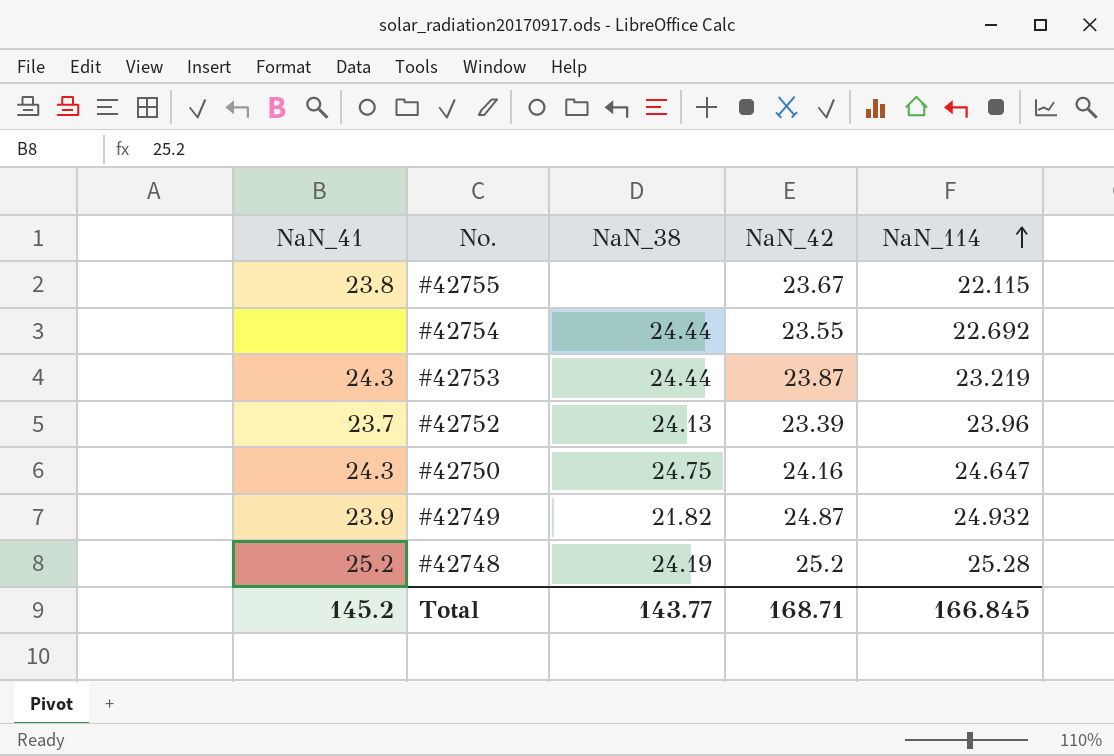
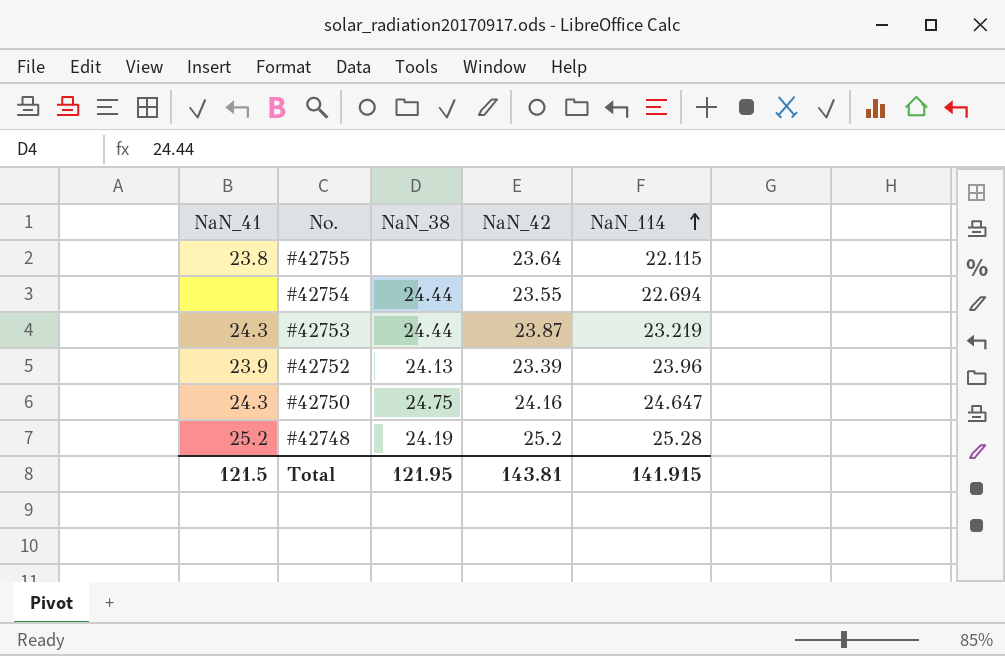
row #42749: 23.9 | 21.82 | 24.87 | 24.932 -> none
#42755 | NaN_42: 23.67 -> 23.64
#42754 | NaN_114: 22.692 -> 22.694
#42752 | NaN_41: 23.7 -> 23.9
Total | NaN_41: 145.2 -> 121.5
Total | NaN_38: 143.77 -> 121.95
Total | NaN_42: 168.71 -> 143.81
Total | NaN_114: 166.845 -> 141.915

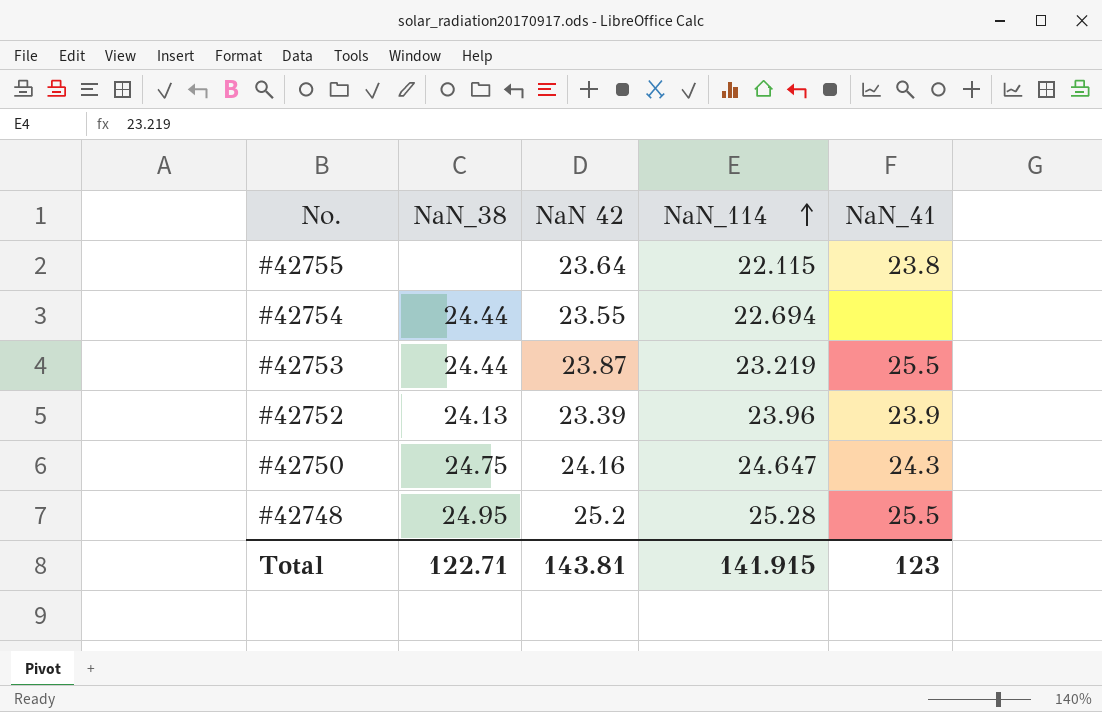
column name: NaN_42 -> NaN 42
column NaN_41 | position: 1 -> 5
#42753 | NaN_41: 24.3 -> 25.5
#42748 | NaN_38: 24.19 -> 24.95
#42748 | NaN_41: 25.2 -> 25.5
Total | NaN_38: 121.95 -> 122.71
Total | NaN_41: 121.5 -> 123

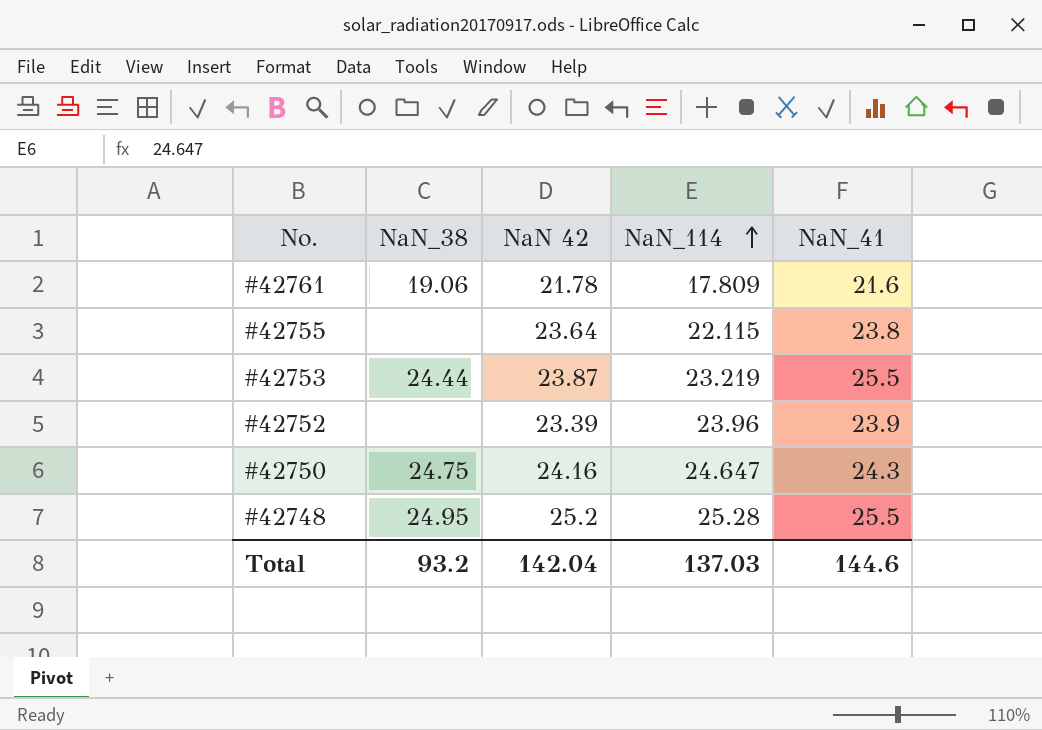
row #42754: 24.44 | 23.55 | 22.694 | none -> none
row #42761: none -> 19.06 | 21.78 | 17.809 | 21.6
#42752 | NaN_38: 24.13 -> none
Total | NaN_38: 122.71 -> 93.2
Total | NaN 42: 143.81 -> 142.04
Total | NaN_114: 141.915 -> 137.03
Total | NaN_41: 123 -> 144.6

